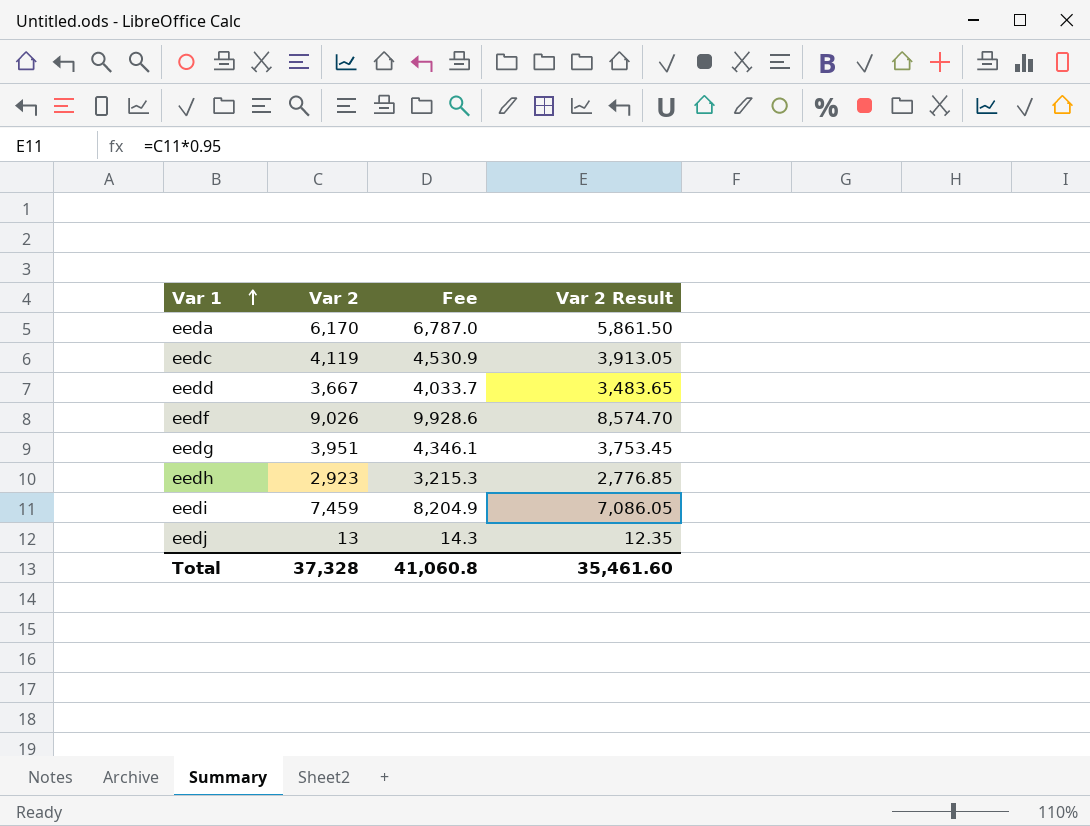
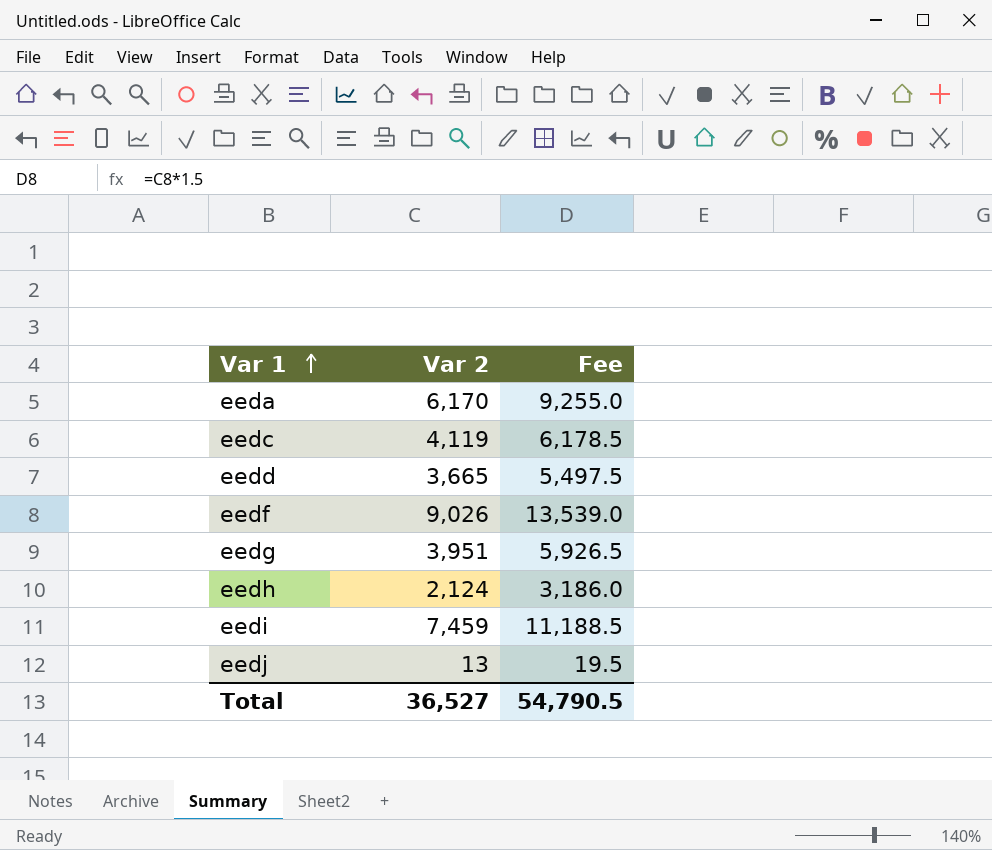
column Var 2 Result | formula: [Var 2] * 0.95 -> none
column Fee | formula: [Var 2] * 1.1 -> [Var 2] * 1.5
eedd | Var 2: 3,667 -> 3,665
eedh | Var 2: 2,923 -> 2,124
Total | Var 2: 37,328 -> 36,527
Total | Fee: 41,060.8 -> 54,790.5

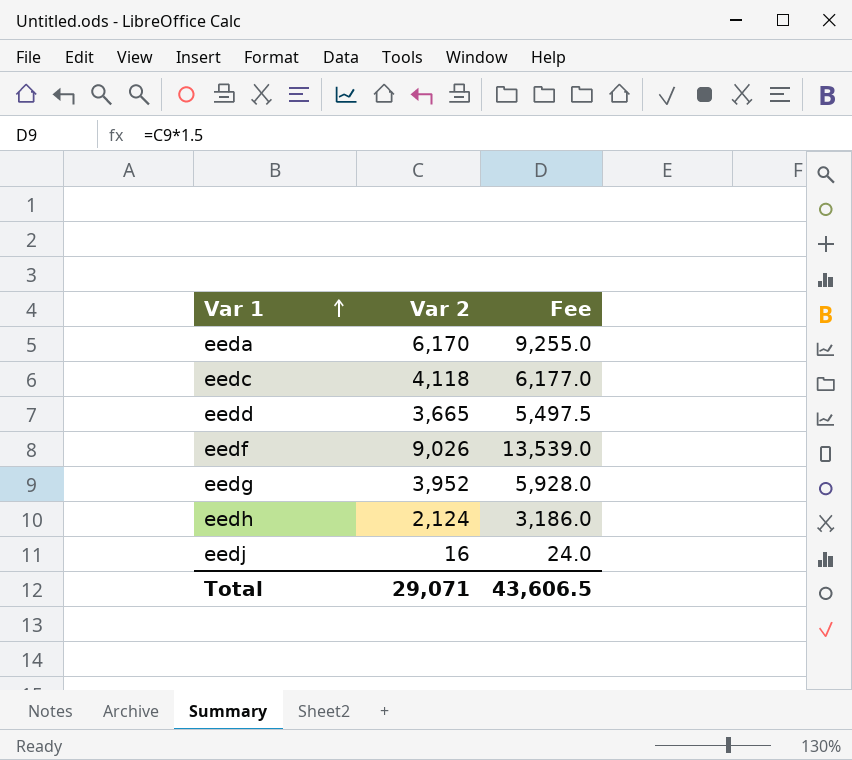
row eedi: 7,459 | 11,188.5 -> none
eedc | Var 2: 4,119 -> 4,118
eedc | Fee: 6,178.5 -> 6,177.0
eedg | Var 2: 3,951 -> 3,952
eedg | Fee: 5,926.5 -> 5,928.0
eedj | Var 2: 13 -> 16
eedj | Fee: 19.5 -> 24.0
Total | Var 2: 36,527 -> 29,071
Total | Fee: 54,790.5 -> 43,606.5

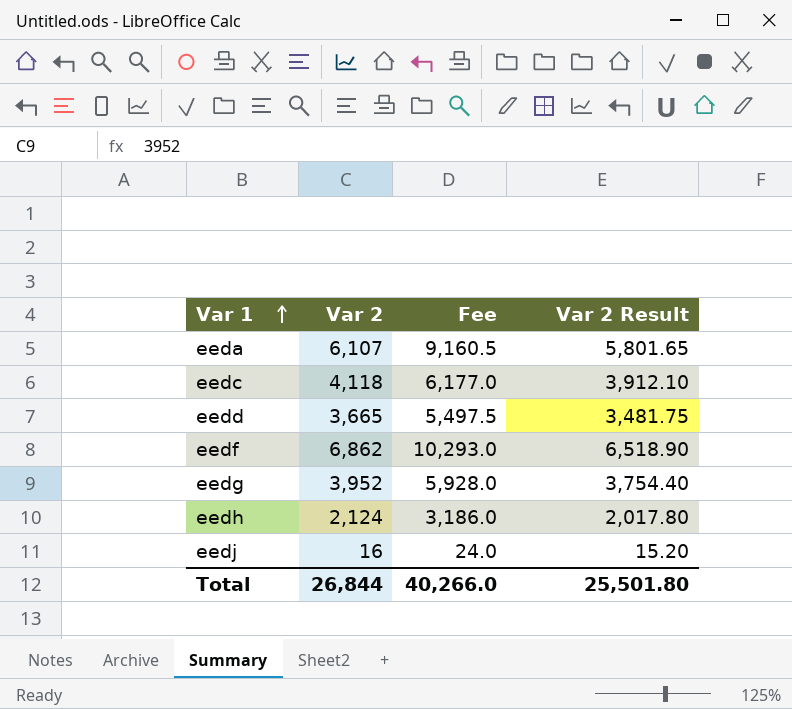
column Var 2 Result | formula: none -> [Var 2] * 0.95
eeda | Var 2: 6,170 -> 6,107
eeda | Fee: 9,255.0 -> 9,160.5
eedf | Var 2: 9,026 -> 6,862
eedf | Fee: 13,539.0 -> 10,293.0
Total | Var 2: 29,071 -> 26,844
Total | Fee: 43,606.5 -> 40,266.0

